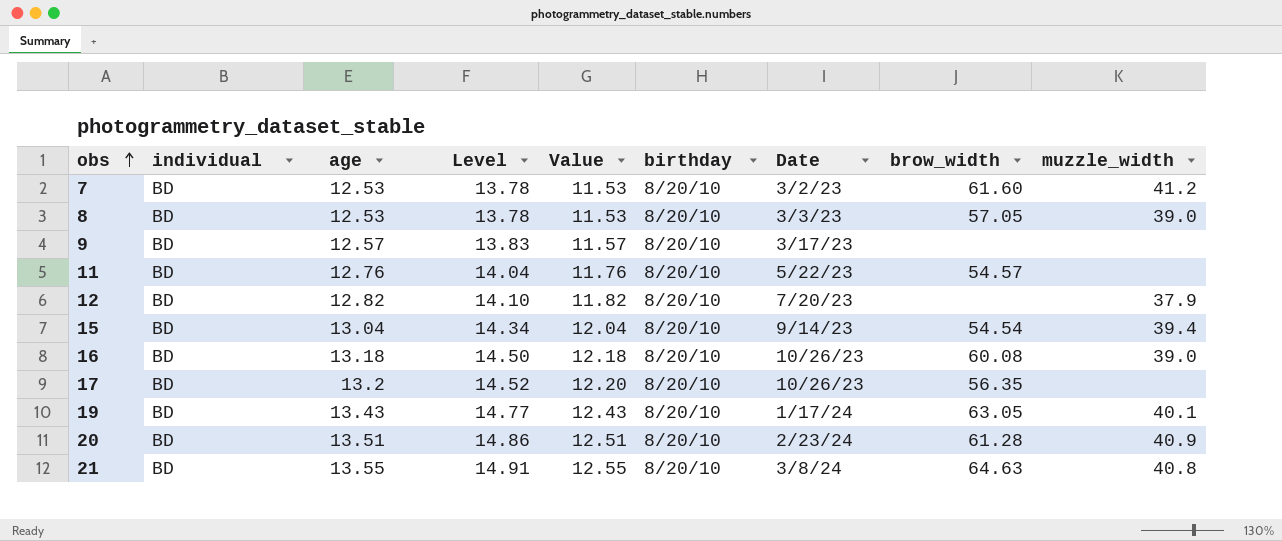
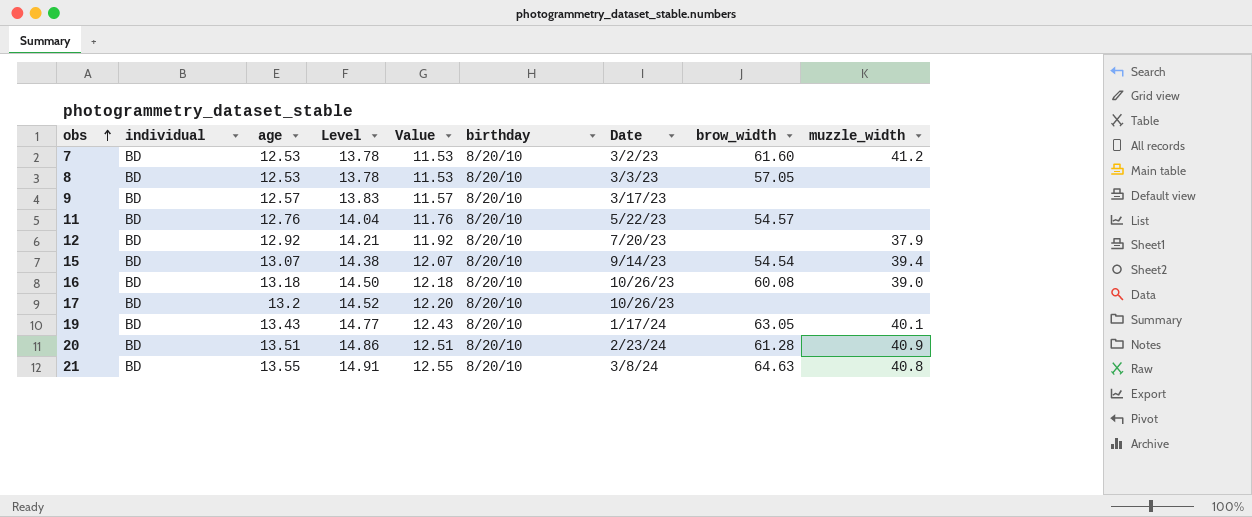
8 | muzzle_width: 39.0 -> none
12 | age: 12.82 -> 12.92
12 | Level: 14.10 -> 14.21
12 | Value: 11.82 -> 11.92
15 | age: 13.04 -> 13.07
15 | Level: 14.34 -> 14.38
15 | Value: 12.04 -> 12.07
17 | brow_width: 56.35 -> none

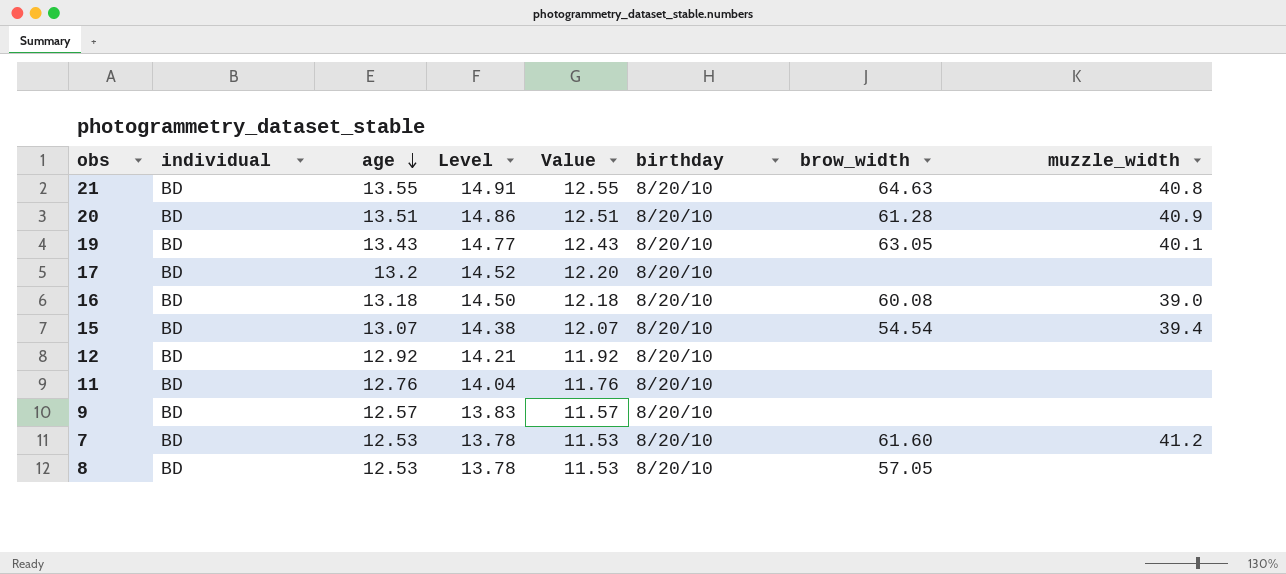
row order: obs ascending -> age descending
column Date | position: 7 -> none
12 | muzzle_width: 37.9 -> none
11 | brow_width: 54.57 -> none

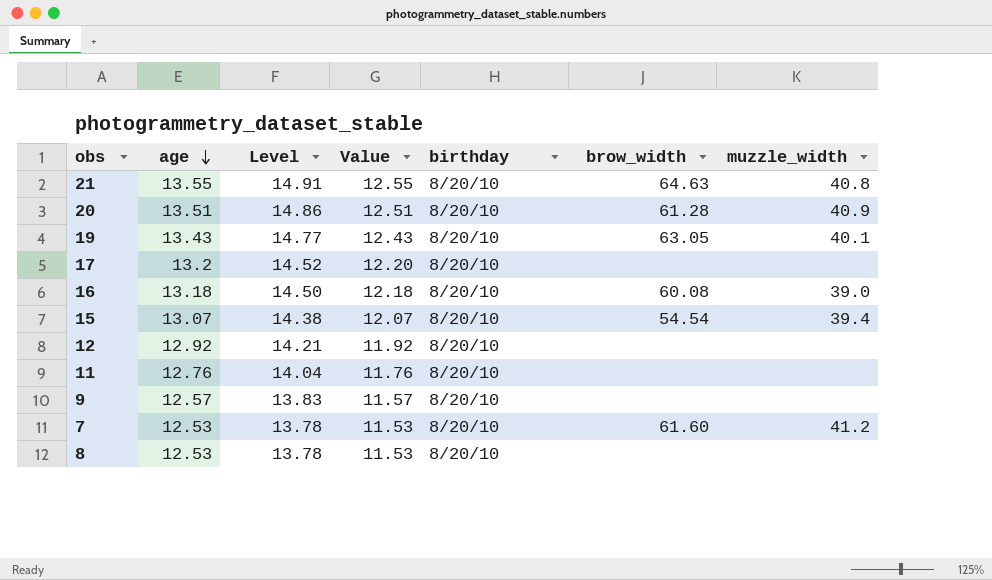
column individual | position: 2 -> none
8 | brow_width: 57.05 -> none

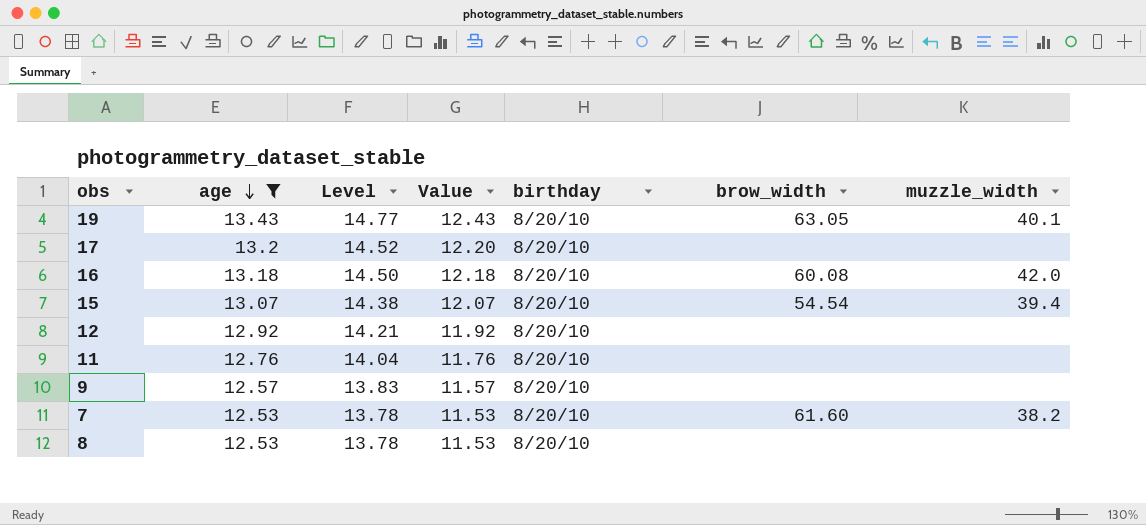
filter: none -> age <= 13.43
16 | muzzle_width: 39.0 -> 42.0
7 | muzzle_width: 41.2 -> 38.2

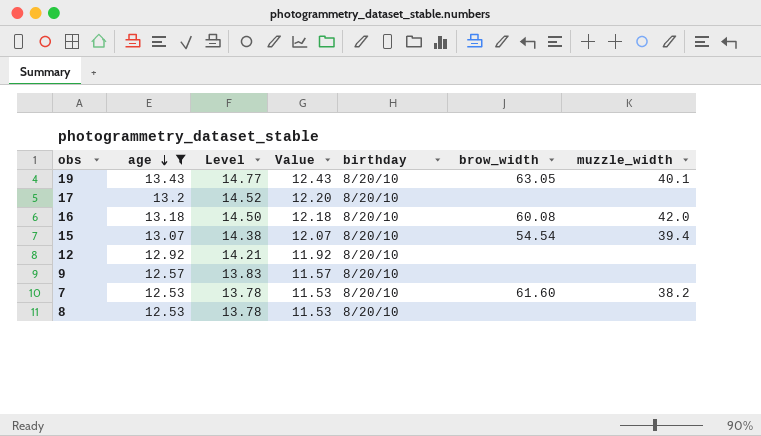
row 11: 12.76 | 14.04 | 11.76 | 8/20/10 | none | none -> none

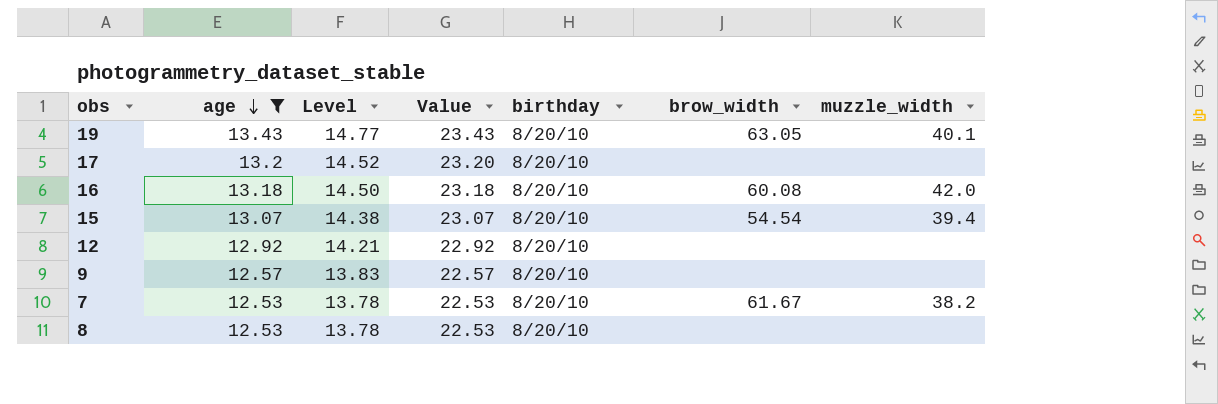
column Value | formula: [age] - 1 -> [age] + 10
7 | brow_width: 61.60 -> 61.67

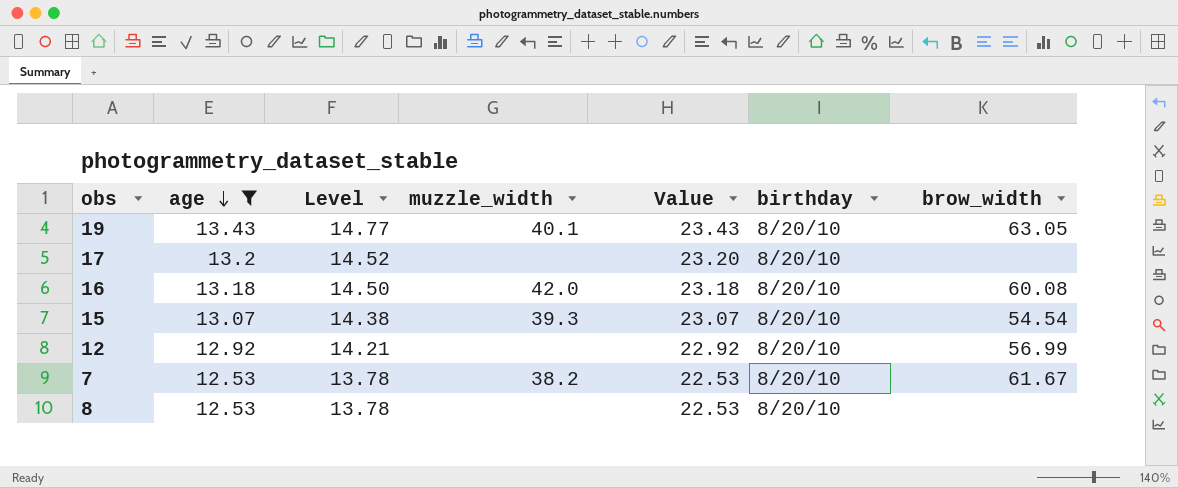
column muzzle_width | position: 7 -> 4
row 9: 12.57 | 13.83 | 22.57 | 8/20/10 | none | none -> none
15 | muzzle_width: 39.4 -> 39.3
12 | brow_width: none -> 56.99

